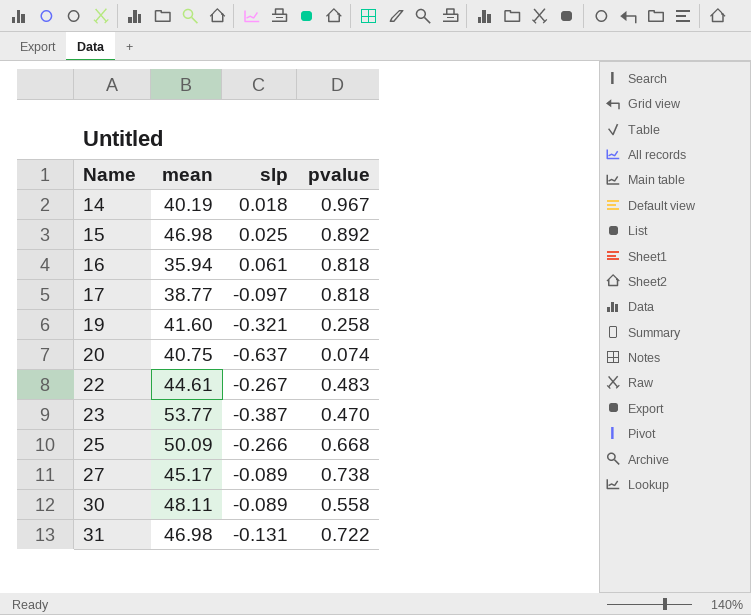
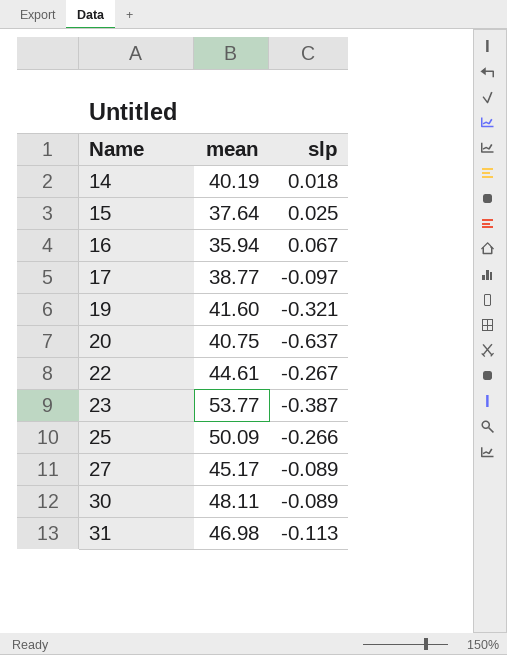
column pvalue | position: 4 -> none
15 | mean: 46.98 -> 37.64
16 | slp: 0.061 -> 0.067
31 | slp: -0.131 -> -0.113

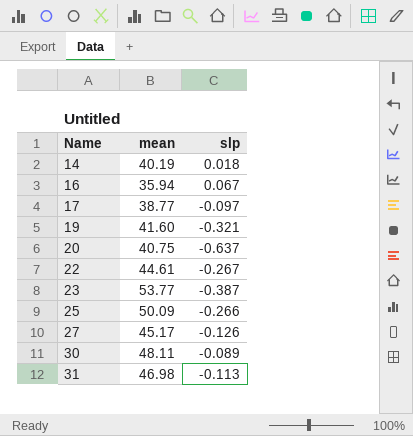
row 15: 37.64 | 0.025 -> none
27 | slp: -0.089 -> -0.126

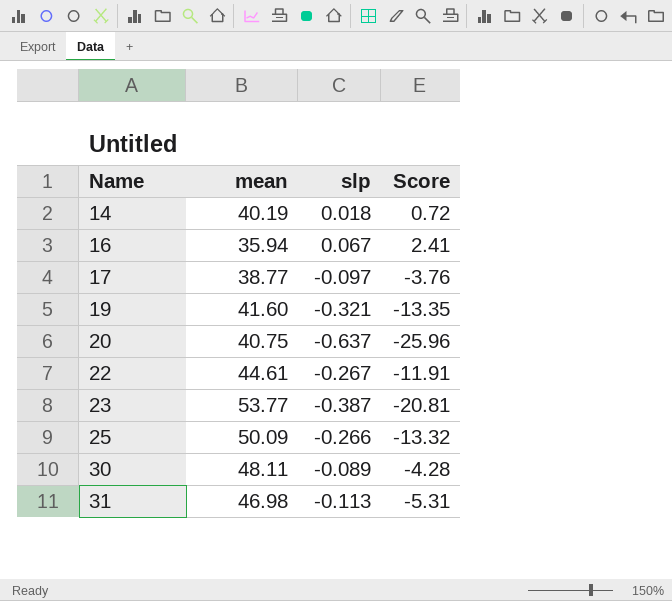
column Score | formula: none -> [mean] * [slp]
row 27: 45.17 | -0.126 -> none

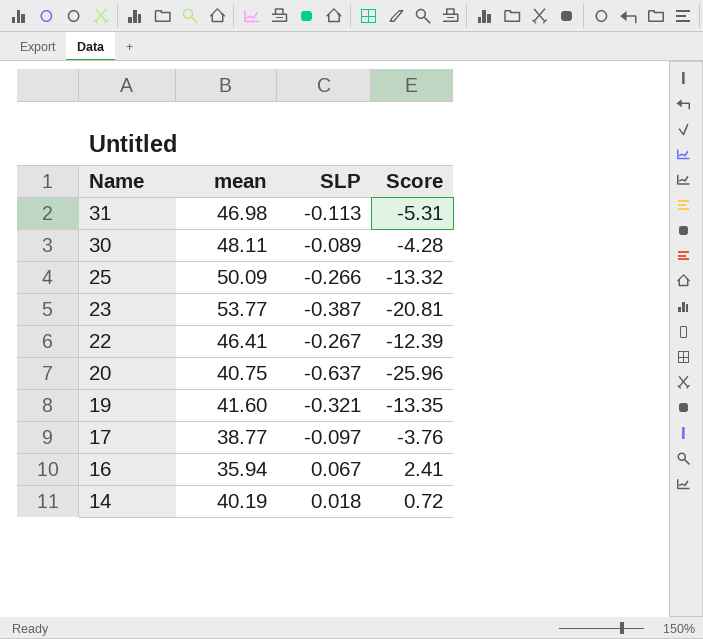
row order: Name ascending -> Name descending
column name: slp -> SLP
22 | mean: 44.61 -> 46.41
22 | Score: -11.91 -> -12.39

